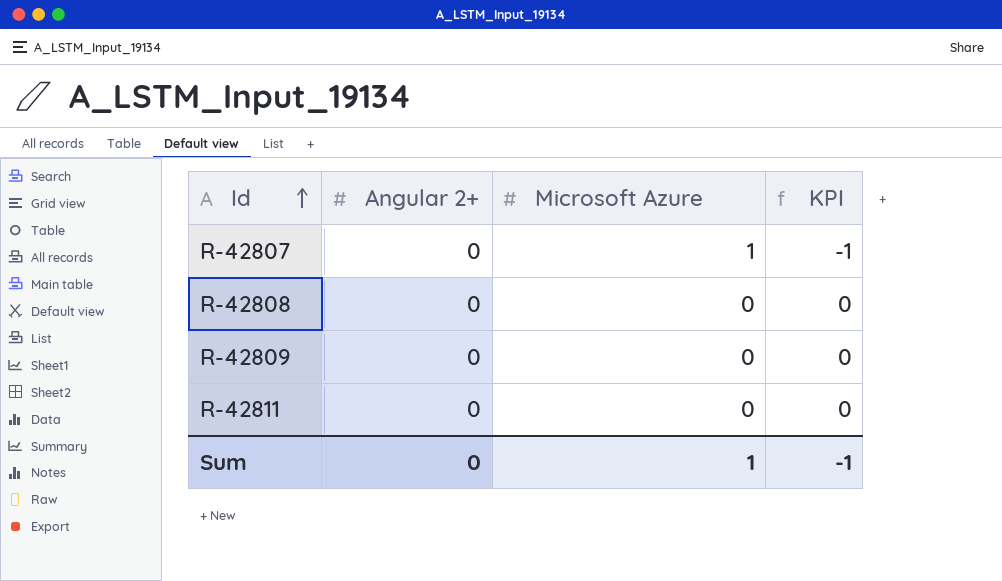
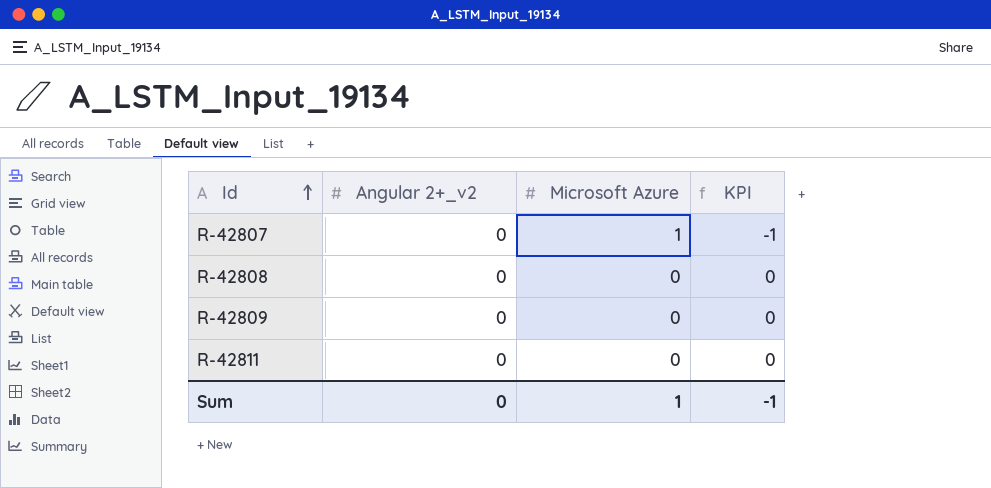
column name: Angular 2+ -> Angular 2+_v2

